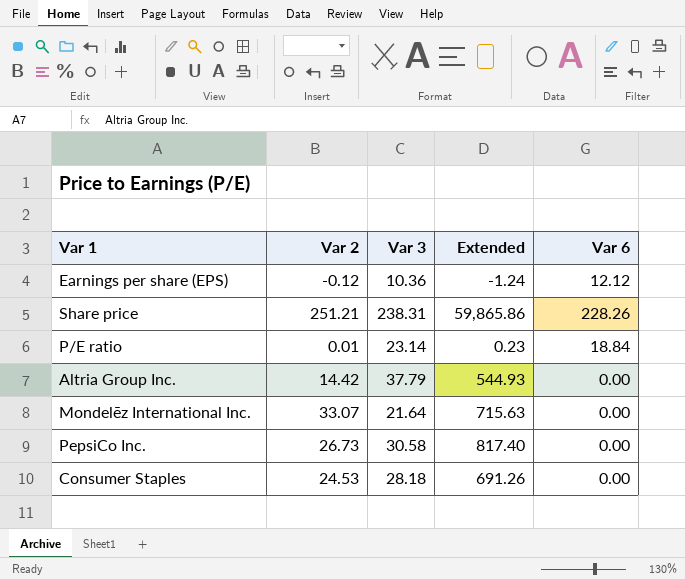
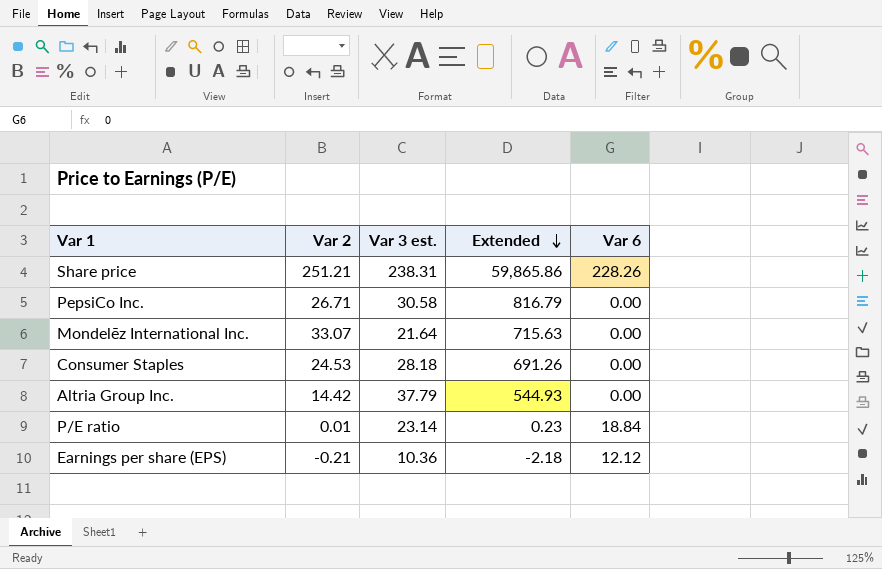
row order: none -> Extended descending
column name: Var 3 -> Var 3 est.
PepsiCo Inc. | Var 2: 26.73 -> 26.71
PepsiCo Inc. | Extended: 817.40 -> 816.79
Earnings per share (EPS) | Var 2: -0.12 -> -0.21
Earnings per share (EPS) | Extended: -1.24 -> -2.18

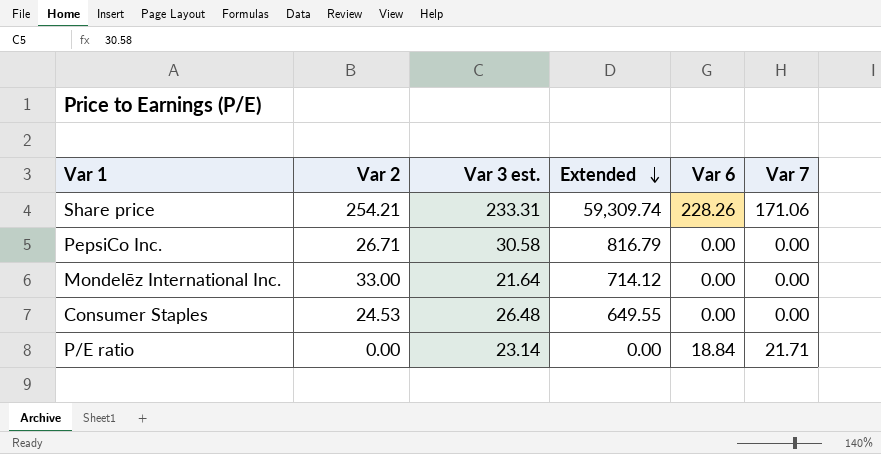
column Var 7 | position: none -> 6
row Altria Group Inc.: 14.42 | 37.79 | 544.93 | 0.00 -> none
row Earnings per share (EPS): -0.21 | 10.36 | -2.18 | 12.12 -> none
Share price | Var 2: 251.21 -> 254.21
Share price | Var 3 est.: 238.31 -> 233.31
Share price | Extended: 59,865.86 -> 59,309.74
Mondelēz International Inc. | Var 2: 33.07 -> 33.00
Mondelēz International Inc. | Extended: 715.63 -> 714.12
Consumer Staples | Var 3 est.: 28.18 -> 26.48
Consumer Staples | Extended: 691.26 -> 649.55
P/E ratio | Var 2: 0.01 -> 0.00
P/E ratio | Extended: 0.23 -> 0.00

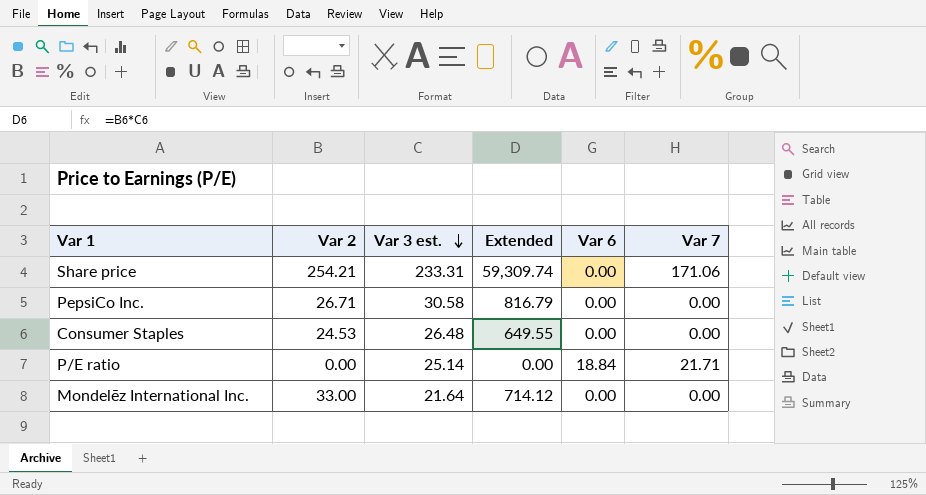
row order: Extended descending -> Var 3 est. descending
Share price | Var 6: 228.26 -> 0.00
P/E ratio | Var 3 est.: 23.14 -> 25.14

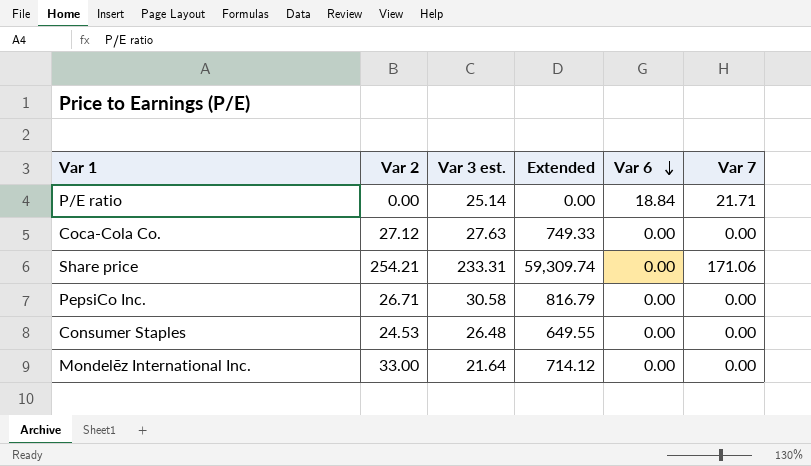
row order: Var 3 est. descending -> Var 6 descending
row Coca-Cola Co.: none -> 27.12 | 27.63 | 749.33 | 0.00 | 0.00

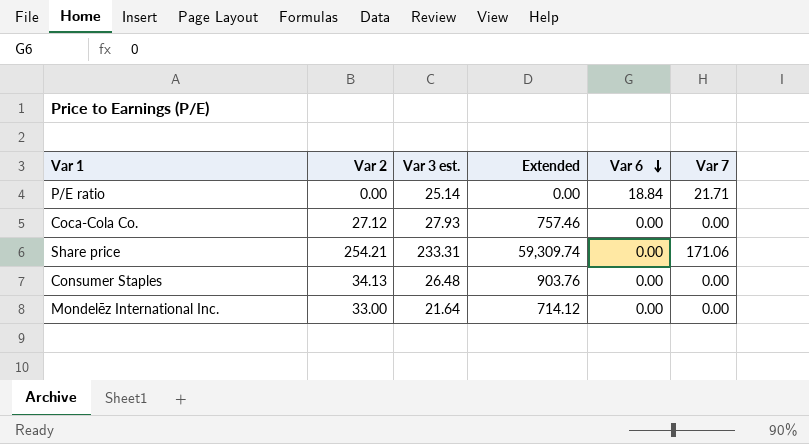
row PepsiCo Inc.: 26.71 | 30.58 | 816.79 | 0.00 | 0.00 -> none
Coca-Cola Co. | Var 3 est.: 27.63 -> 27.93
Coca-Cola Co. | Extended: 749.33 -> 757.46
Consumer Staples | Var 2: 24.53 -> 34.13
Consumer Staples | Extended: 649.55 -> 903.76

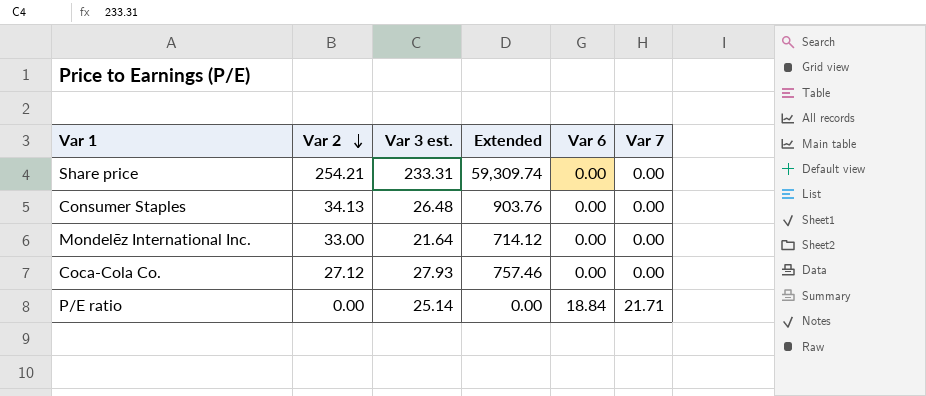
row order: Var 6 descending -> Var 2 descending
Share price | Var 7: 171.06 -> 0.00

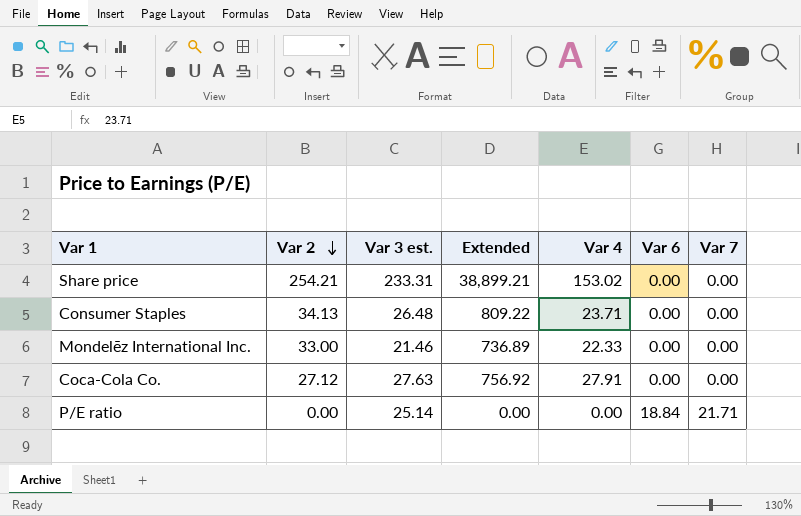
column Extended | formula: [Var 2] * [Var 3 est.] -> [Var 2] * [Var 4]
column Var 4 | position: none -> 5
Mondelēz International Inc. | Var 3 est.: 21.64 -> 21.46
Coca-Cola Co. | Var 3 est.: 27.93 -> 27.63

